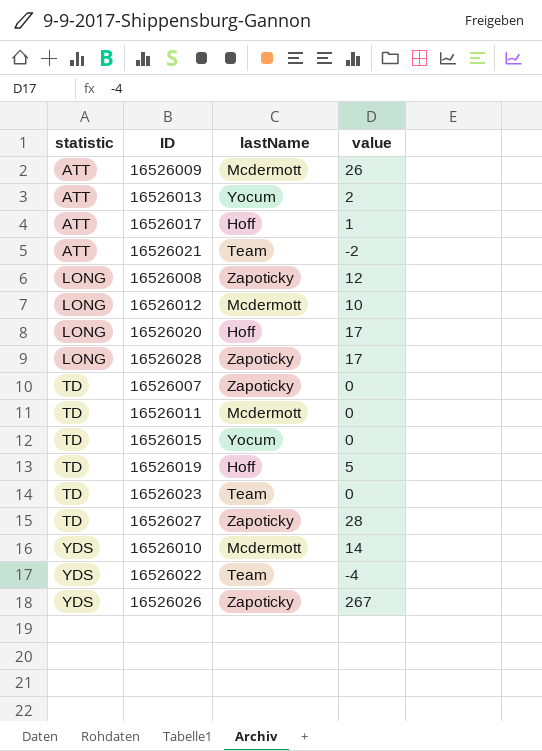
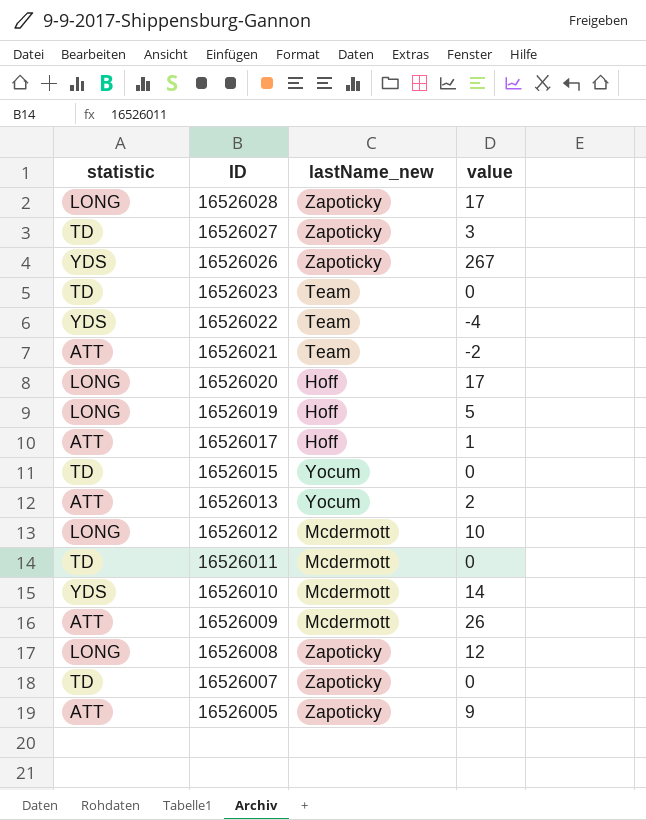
row order: statistic ascending -> ID descending
column name: lastName -> lastName_new
16526027 | value: 28 -> 3
16526019 | statistic: TD -> LONG
row 16526005: none -> ATT | Zapoticky | 9

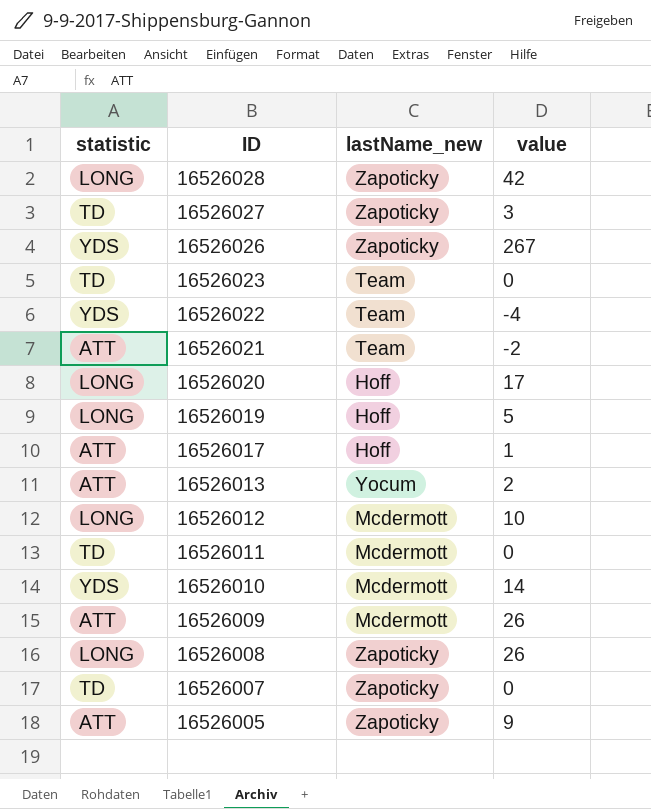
row 16526015: TD | Yocum | 0 -> none
16526028 | value: 17 -> 42
16526008 | value: 12 -> 26

